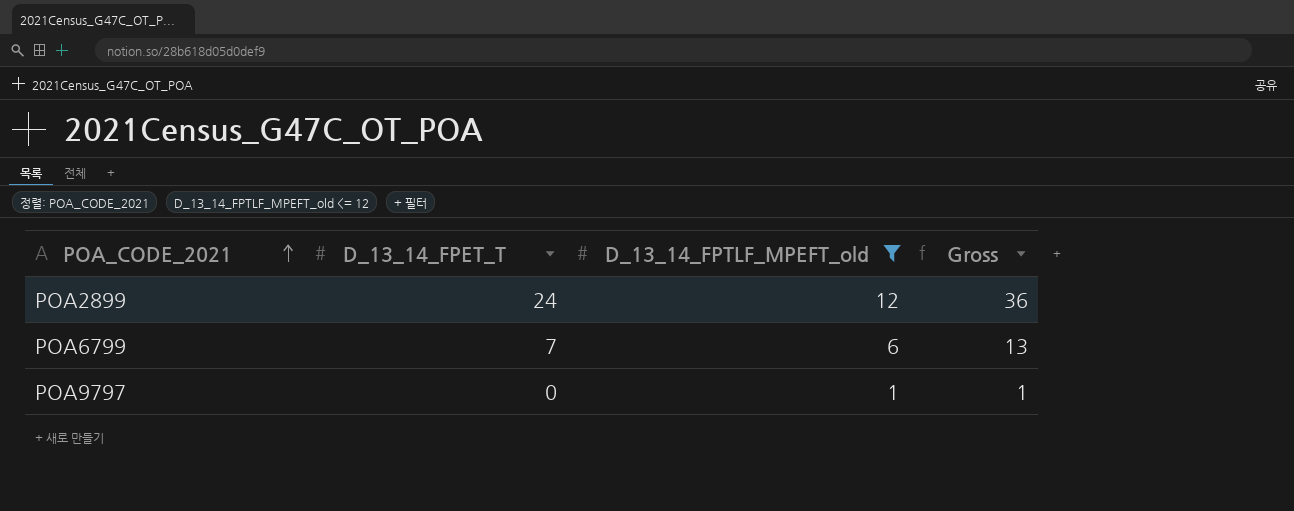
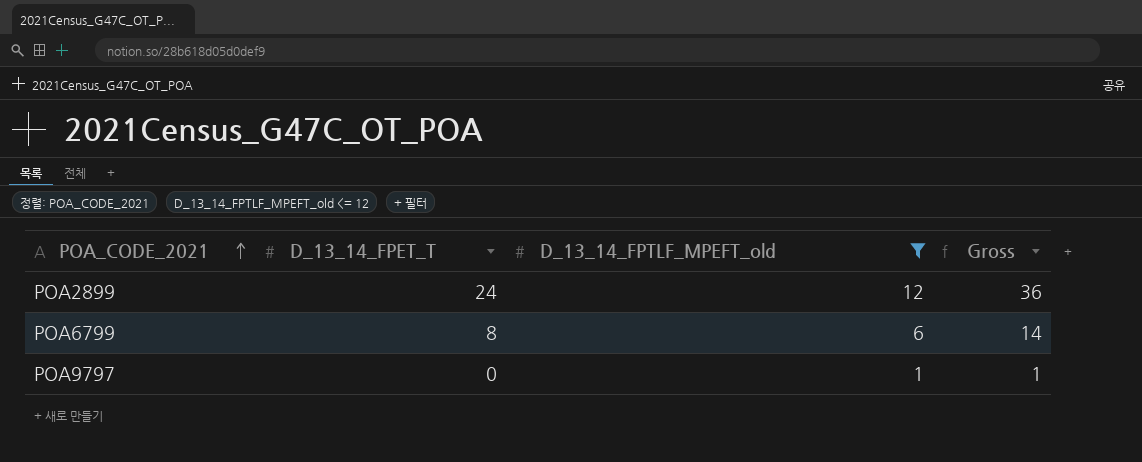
POA6799 | D_13_14_FPET_T: 7 -> 8
POA6799 | Gross: 13 -> 14

